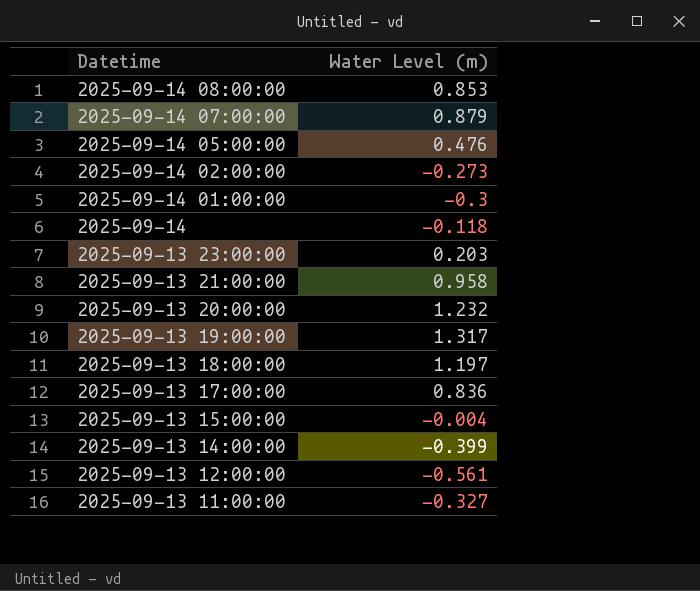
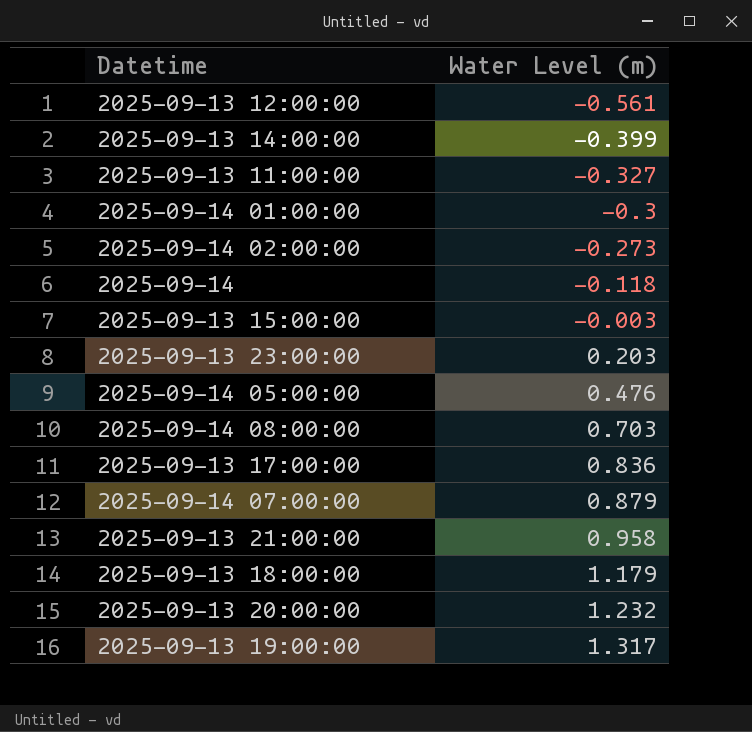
row order: Datetime descending -> Water Level (m) ascending
2025-09-13 15:00:00 | Water Level (m): -0.004 -> -0.003
2025-09-14 08:00:00 | Water Level (m): 0.853 -> 0.703
2025-09-13 18:00:00 | Water Level (m): 1.197 -> 1.179

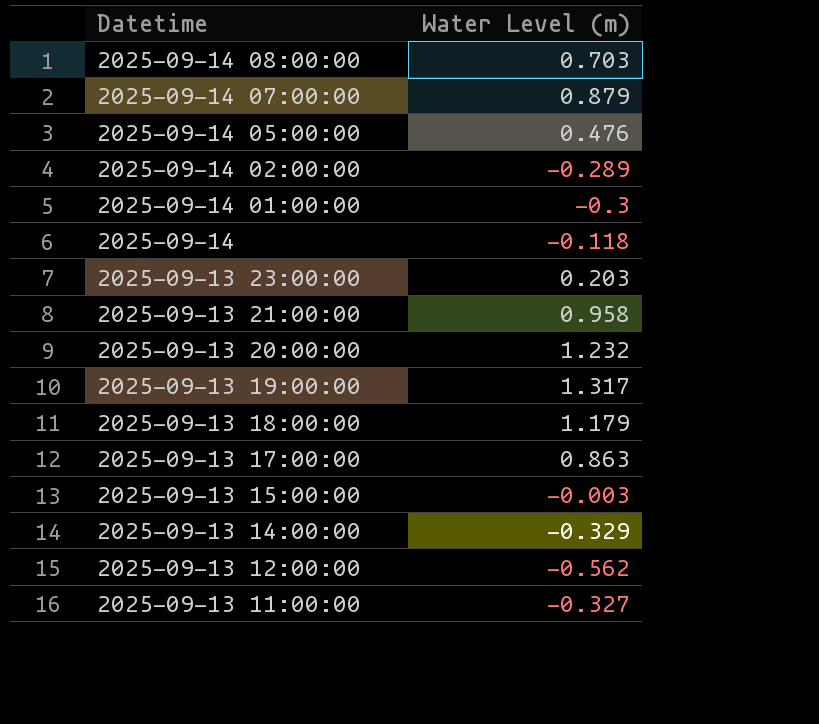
row order: Water Level (m) ascending -> Datetime descending
2025-09-14 02:00:00 | Water Level (m): -0.273 -> -0.289
2025-09-13 17:00:00 | Water Level (m): 0.836 -> 0.863
2025-09-13 14:00:00 | Water Level (m): -0.399 -> -0.329
2025-09-13 12:00:00 | Water Level (m): -0.561 -> -0.562

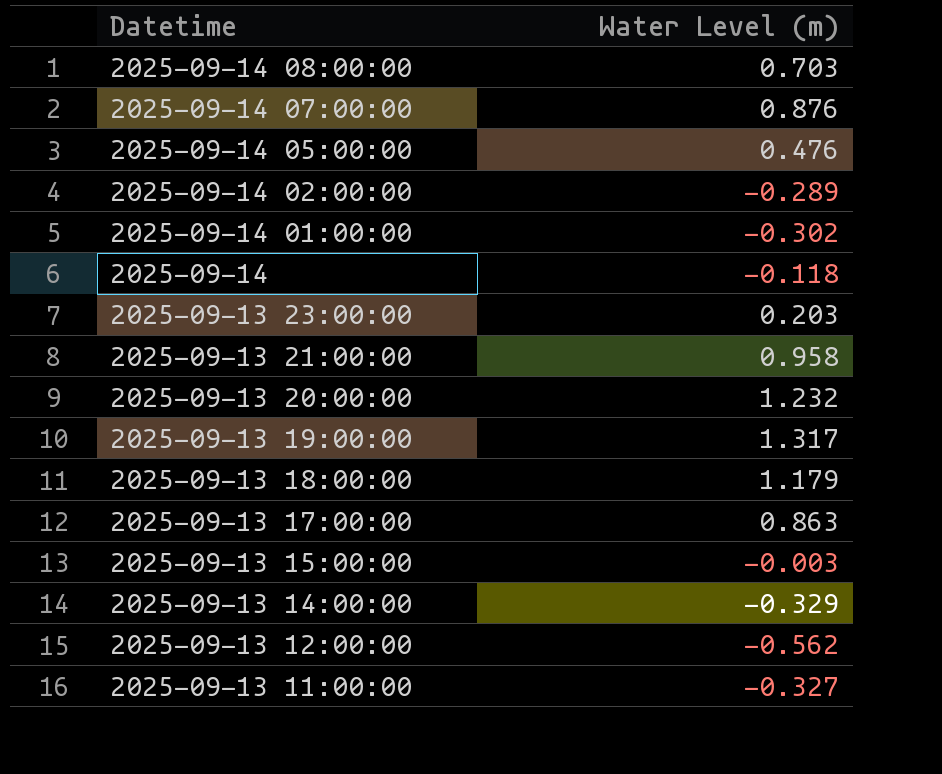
2025-09-14 07:00:00 | Water Level (m): 0.879 -> 0.876
2025-09-14 01:00:00 | Water Level (m): -0.3 -> -0.302

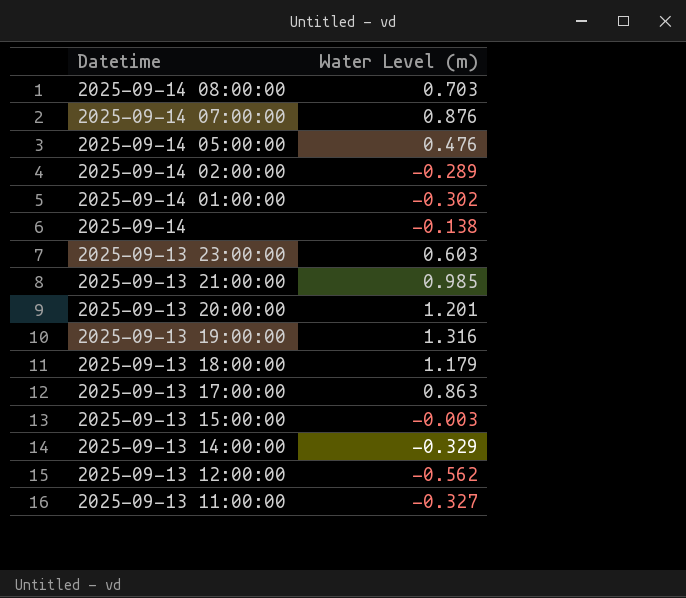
2025-09-14 | Water Level (m): -0.118 -> -0.138
2025-09-13 23:00:00 | Water Level (m): 0.203 -> 0.603
2025-09-13 21:00:00 | Water Level (m): 0.958 -> 0.985
2025-09-13 20:00:00 | Water Level (m): 1.232 -> 1.201
2025-09-13 19:00:00 | Water Level (m): 1.317 -> 1.316

